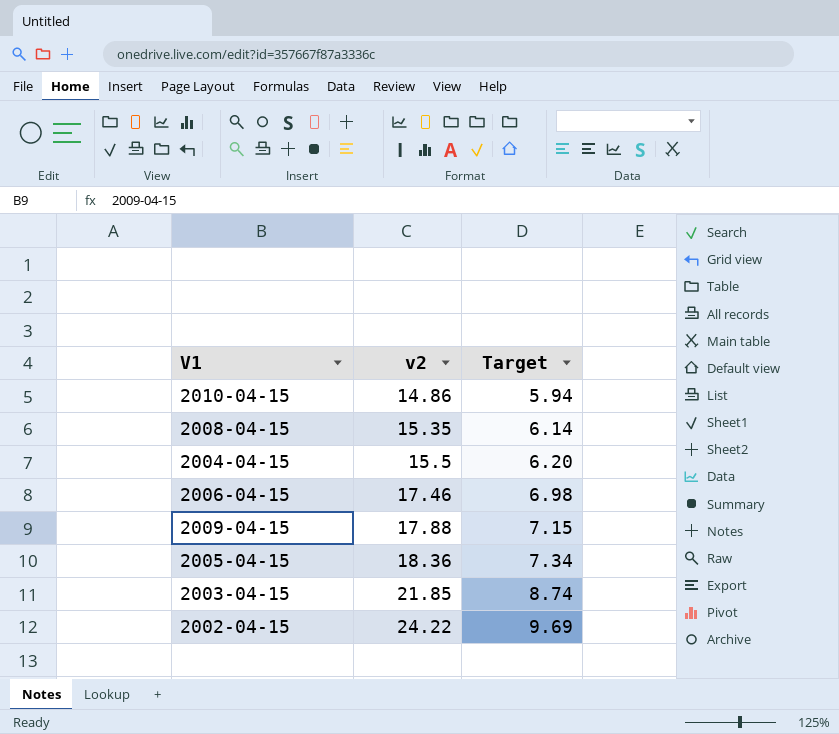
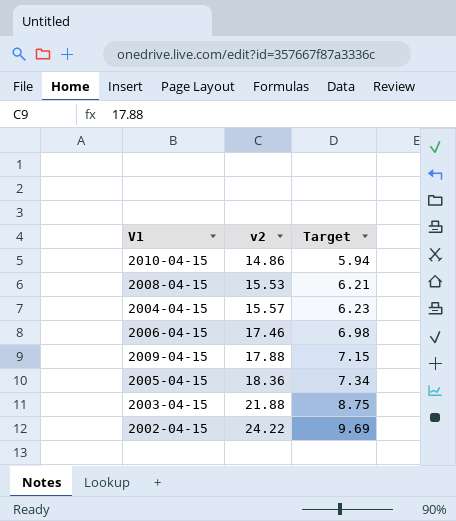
2008-04-15 | v2: 15.35 -> 15.53
2008-04-15 | Target: 6.14 -> 6.21
2004-04-15 | v2: 15.5 -> 15.57
2004-04-15 | Target: 6.20 -> 6.23
2003-04-15 | v2: 21.85 -> 21.88
2003-04-15 | Target: 8.74 -> 8.75

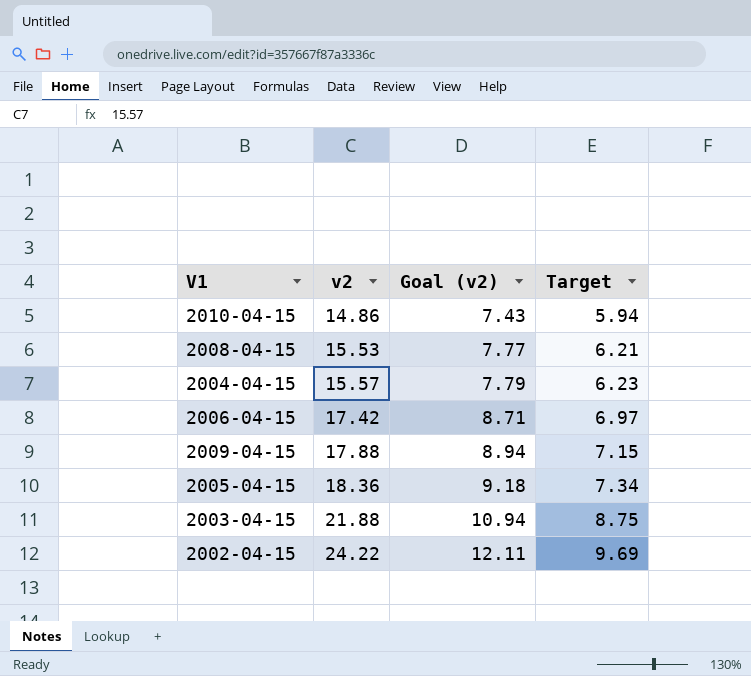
column Goal (v2) | formula: none -> [v2] * 0.5
2006-04-15 | v2: 17.46 -> 17.42
2006-04-15 | Target: 6.98 -> 6.97

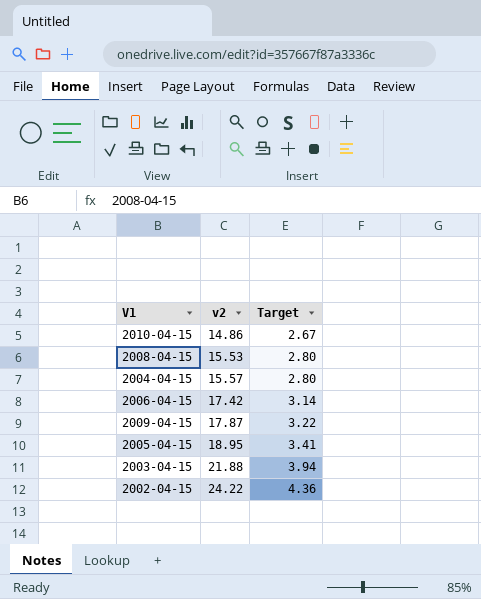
column Goal (v2) | formula: [v2] * 0.5 -> none
column Target | formula: [v2] * 0.4 -> [v2] * 0.18
2009-04-15 | v2: 17.88 -> 17.87
2005-04-15 | v2: 18.36 -> 18.95

